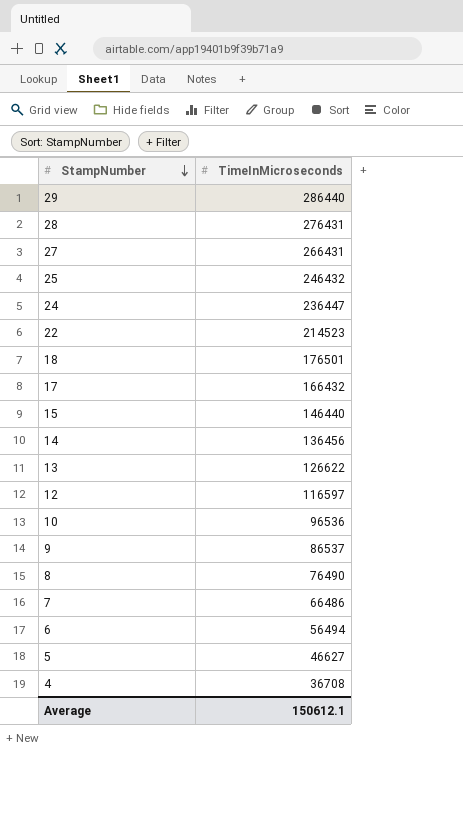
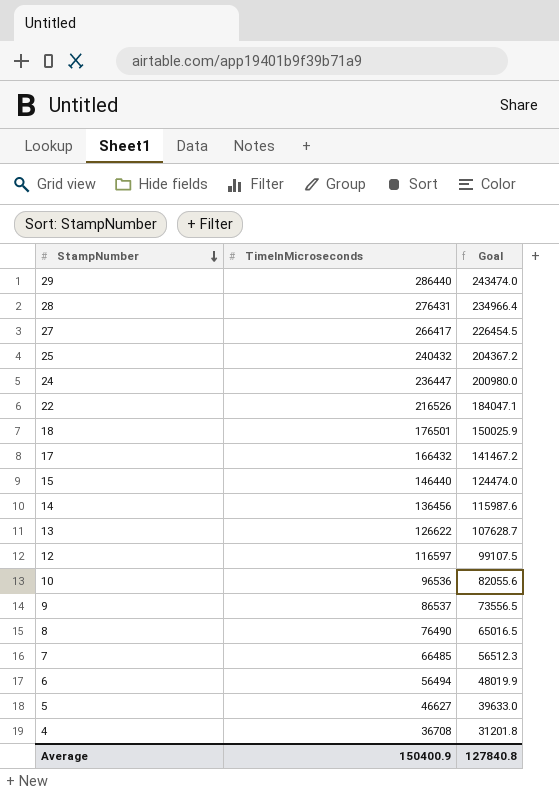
column Goal | formula: none -> [TimeInMicroseconds] * 0.85
27 | TimeInMicroseconds: 266431 -> 266417
25 | TimeInMicroseconds: 246432 -> 240432
22 | TimeInMicroseconds: 214523 -> 216526
7 | TimeInMicroseconds: 66486 -> 66485
Average | TimeInMicroseconds: 150612.1 -> 150400.9

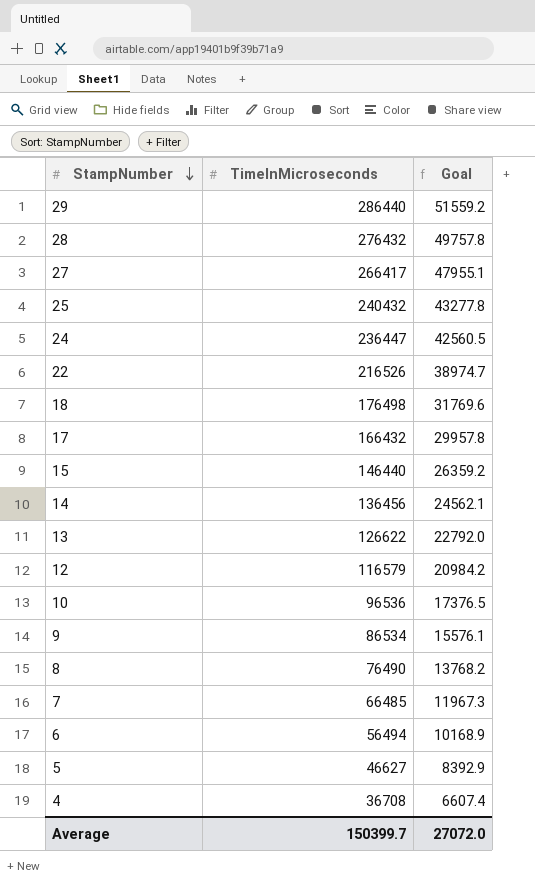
column Goal | formula: [TimeInMicroseconds] * 0.85 -> [TimeInMicroseconds] * 0.18
28 | TimeInMicroseconds: 276431 -> 276432
18 | TimeInMicroseconds: 176501 -> 176498
12 | TimeInMicroseconds: 116597 -> 116579
9 | TimeInMicroseconds: 86537 -> 86534
Average | TimeInMicroseconds: 150400.9 -> 150399.7
Average | Goal: 127840.8 -> 27072.0

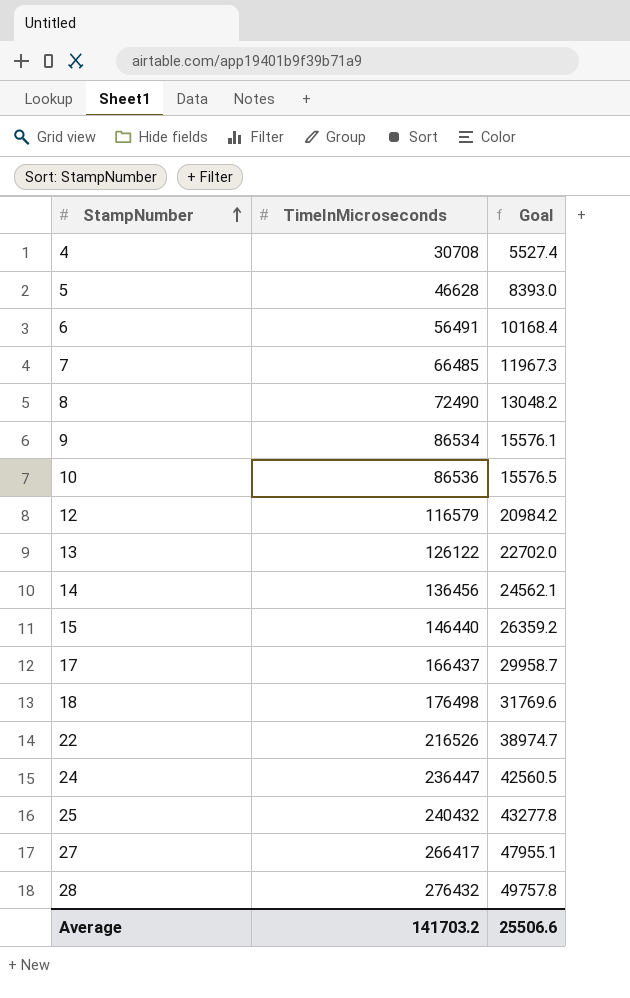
row order: StampNumber descending -> StampNumber ascending
row 29: 286440 | 51559.2 -> none
4 | TimeInMicroseconds: 36708 -> 30708
4 | Goal: 6607.4 -> 5527.4
5 | TimeInMicroseconds: 46627 -> 46628
5 | Goal: 8392.9 -> 8393.0
6 | TimeInMicroseconds: 56494 -> 56491
6 | Goal: 10168.9 -> 10168.4
8 | TimeInMicroseconds: 76490 -> 72490
8 | Goal: 13768.2 -> 13048.2
10 | TimeInMicroseconds: 96536 -> 86536
10 | Goal: 17376.5 -> 15576.5
13 | TimeInMicroseconds: 126622 -> 126122
13 | Goal: 22792.0 -> 22702.0
17 | TimeInMicroseconds: 166432 -> 166437
17 | Goal: 29957.8 -> 29958.7
Average | TimeInMicroseconds: 150399.7 -> 141703.2
Average | Goal: 27072.0 -> 25506.6

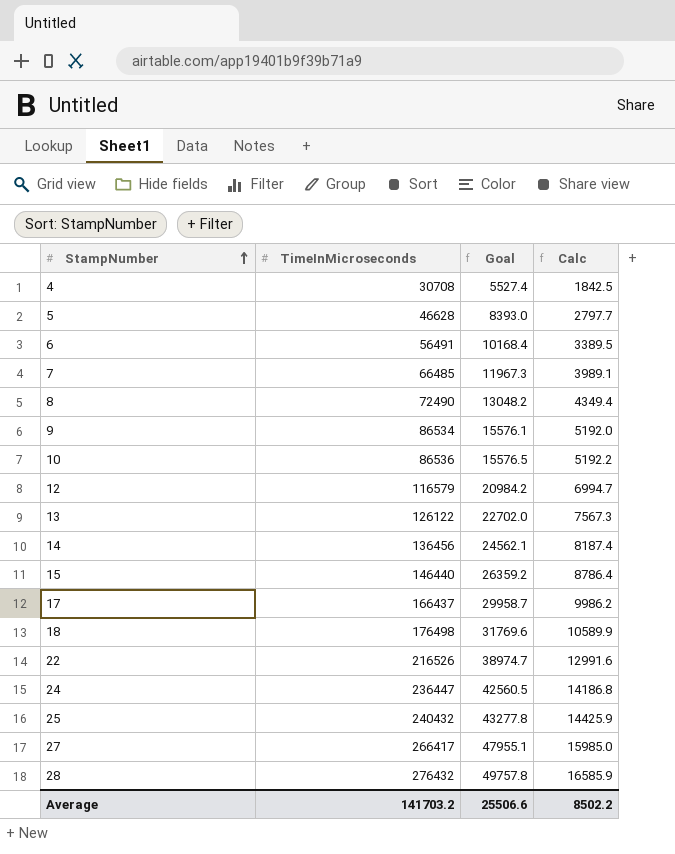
column Calc | formula: none -> [TimeInMicroseconds] * 0.06

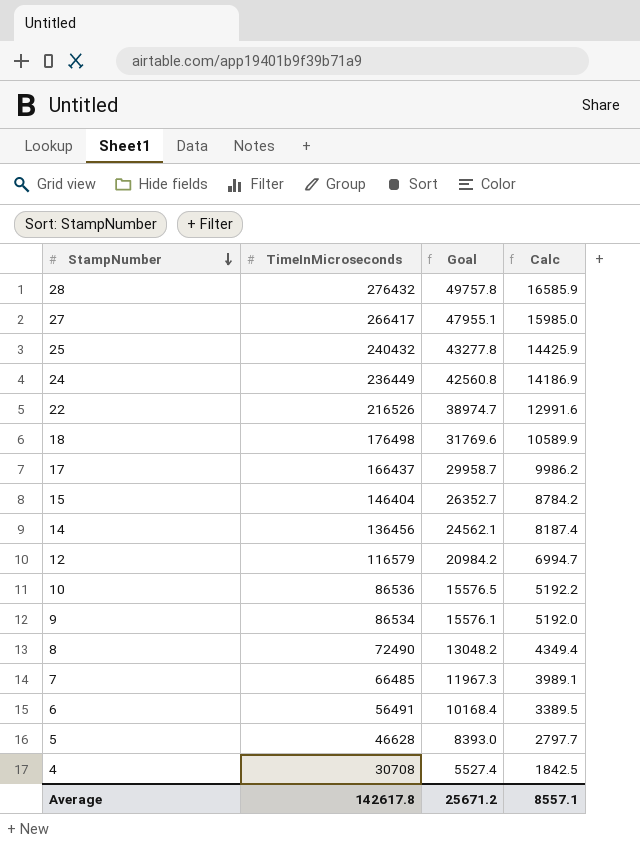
row order: StampNumber ascending -> StampNumber descending
row 13: 126122 | 22702.0 | 7567.3 -> none
24 | TimeInMicroseconds: 236447 -> 236449
24 | Goal: 42560.5 -> 42560.8
24 | Calc: 14186.8 -> 14186.9
15 | TimeInMicroseconds: 146440 -> 146404
15 | Goal: 26359.2 -> 26352.7
15 | Calc: 8786.4 -> 8784.2
Average | TimeInMicroseconds: 141703.2 -> 142617.8
Average | Goal: 25506.6 -> 25671.2
Average | Calc: 8502.2 -> 8557.1

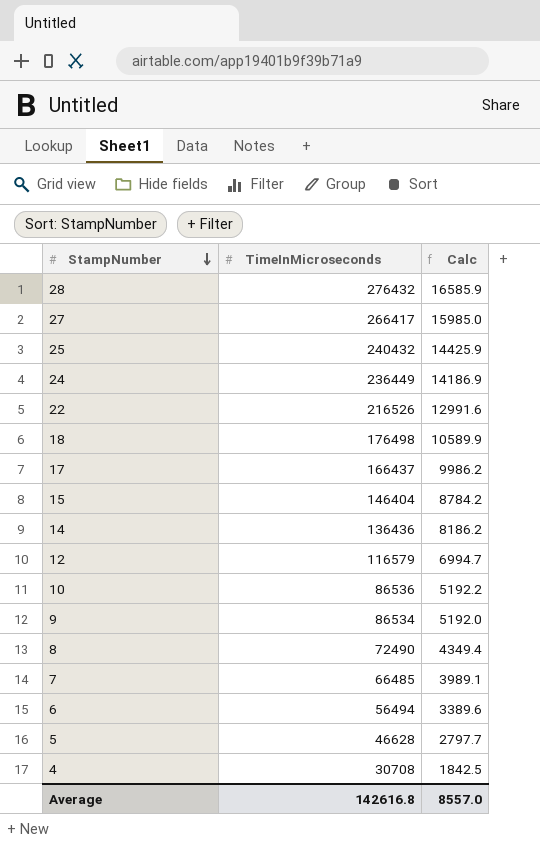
column Goal | formula: [TimeInMicroseconds] * 0.18 -> none
14 | TimeInMicroseconds: 136456 -> 136436
14 | Calc: 8187.4 -> 8186.2
6 | TimeInMicroseconds: 56491 -> 56494
6 | Calc: 3389.5 -> 3389.6
Average | TimeInMicroseconds: 142617.8 -> 142616.8
Average | Calc: 8557.1 -> 8557.0

